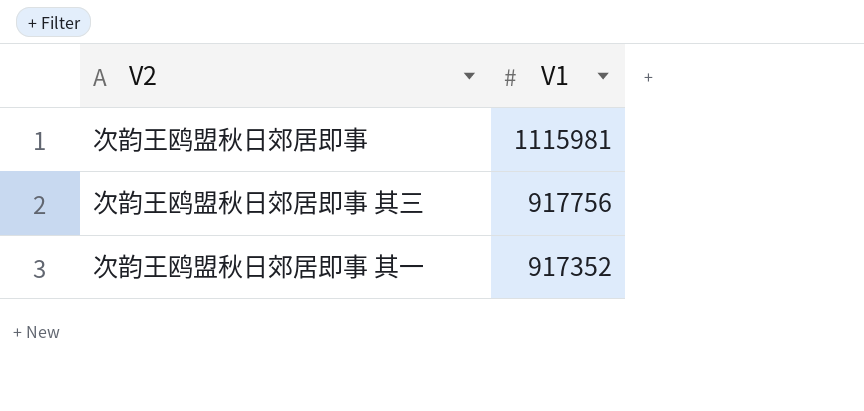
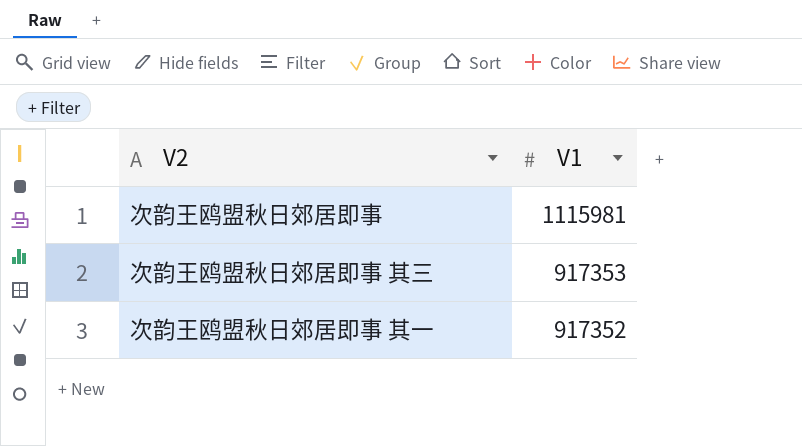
次韵王鸥盟秋日郊居即事 其三 | V1: 917756 -> 917353

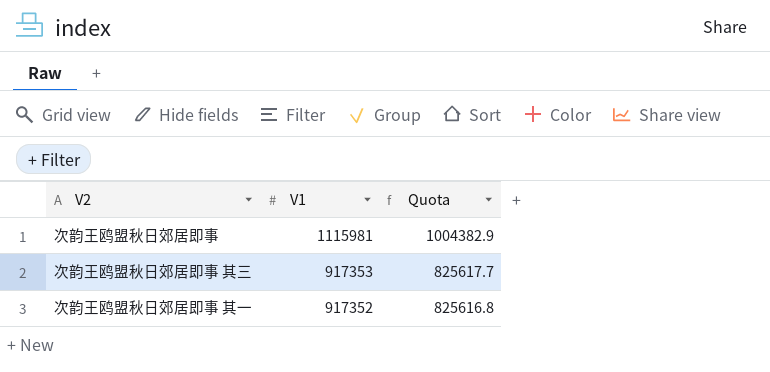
column Quota | formula: none -> [V1] * 0.9

